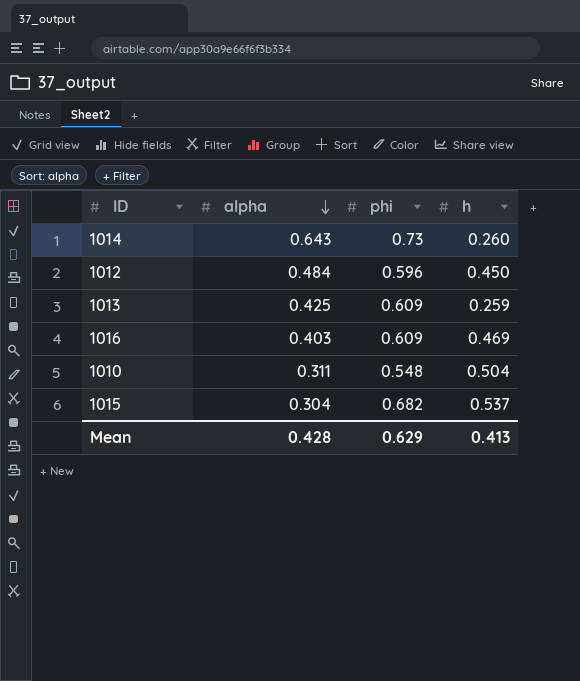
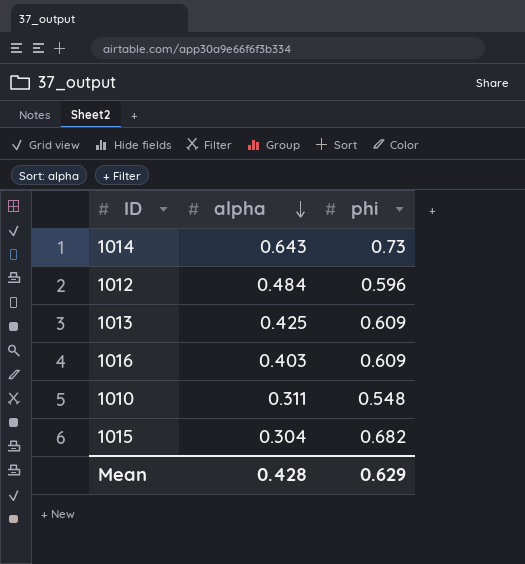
column h | position: 4 -> none

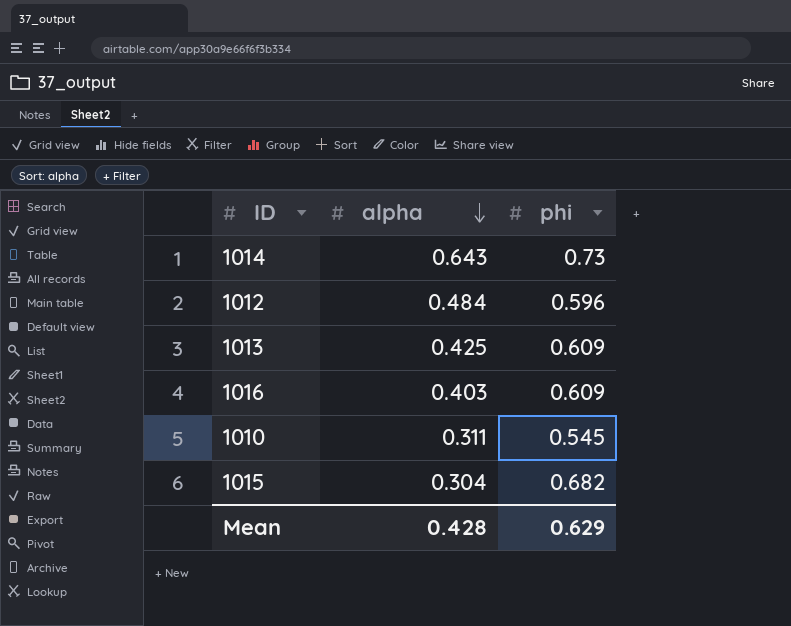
1010 | phi: 0.548 -> 0.545

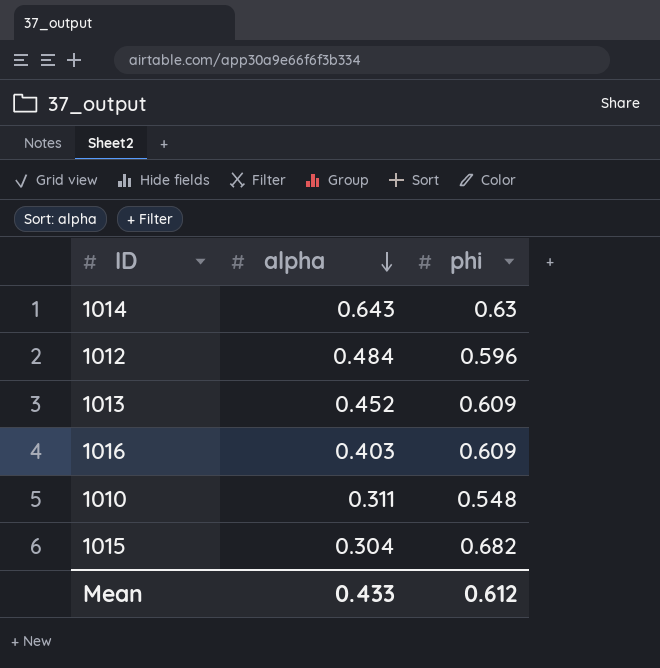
1014 | phi: 0.73 -> 0.63
1013 | alpha: 0.425 -> 0.452
1010 | phi: 0.545 -> 0.548
Mean | alpha: 0.428 -> 0.433
Mean | phi: 0.629 -> 0.612

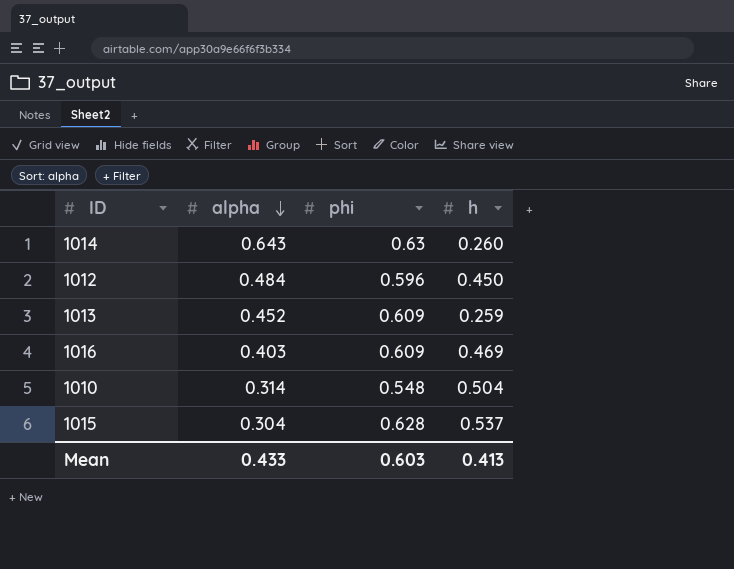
column h | position: none -> 4
1010 | alpha: 0.311 -> 0.314
1015 | phi: 0.682 -> 0.628
Mean | phi: 0.612 -> 0.603

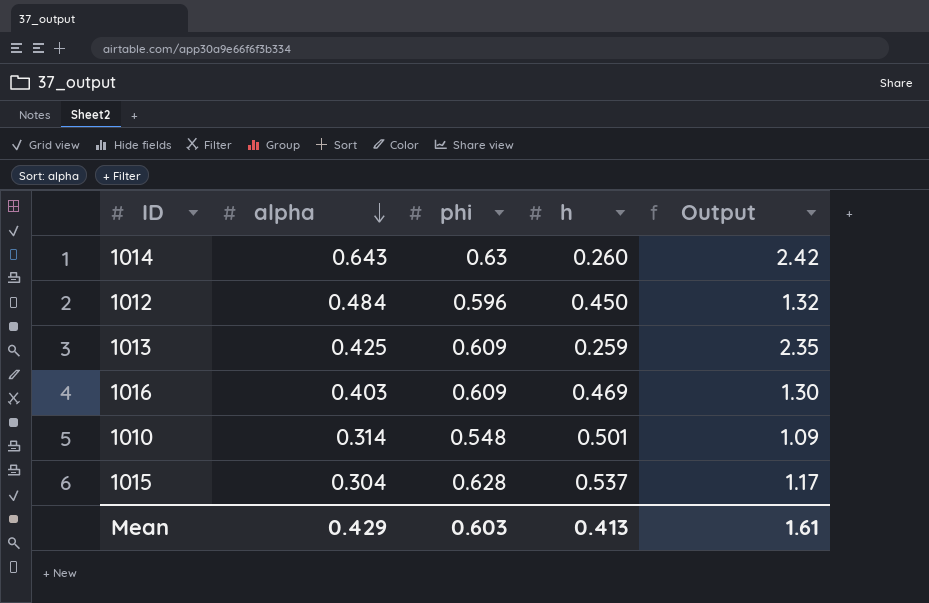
column Output | formula: none -> [phi] / [h]
1013 | alpha: 0.452 -> 0.425
1010 | h: 0.504 -> 0.501
Mean | alpha: 0.433 -> 0.429

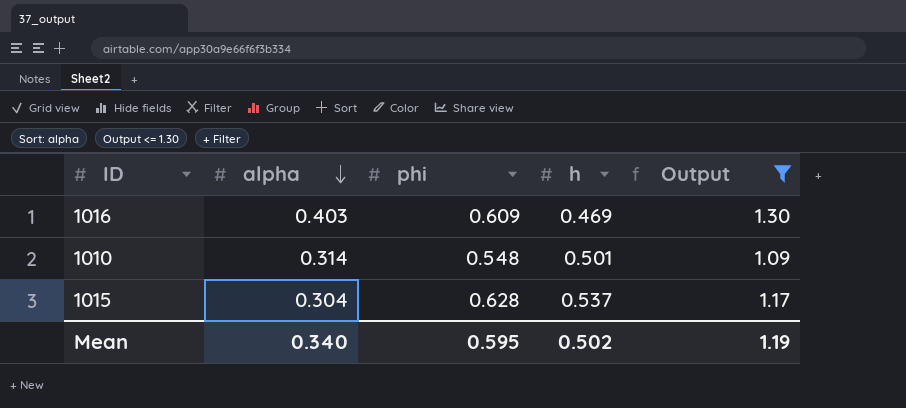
filter: none -> Output <= 1.30
Mean | alpha: 0.429 -> 0.340
Mean | phi: 0.603 -> 0.595
Mean | h: 0.413 -> 0.502
Mean | Output: 1.61 -> 1.19

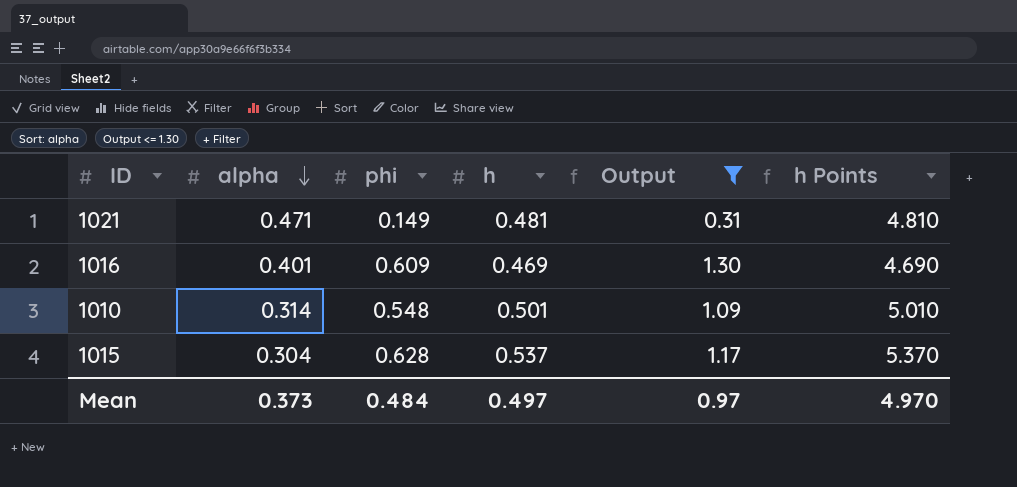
column h Points | formula: none -> [h] * 10
row 1021: none -> 0.471 | 0.149 | 0.481 | 0.31 | 4.810
1016 | alpha: 0.403 -> 0.401
Mean | alpha: 0.340 -> 0.373
Mean | phi: 0.595 -> 0.484
Mean | h: 0.502 -> 0.497
Mean | Output: 1.19 -> 0.97

